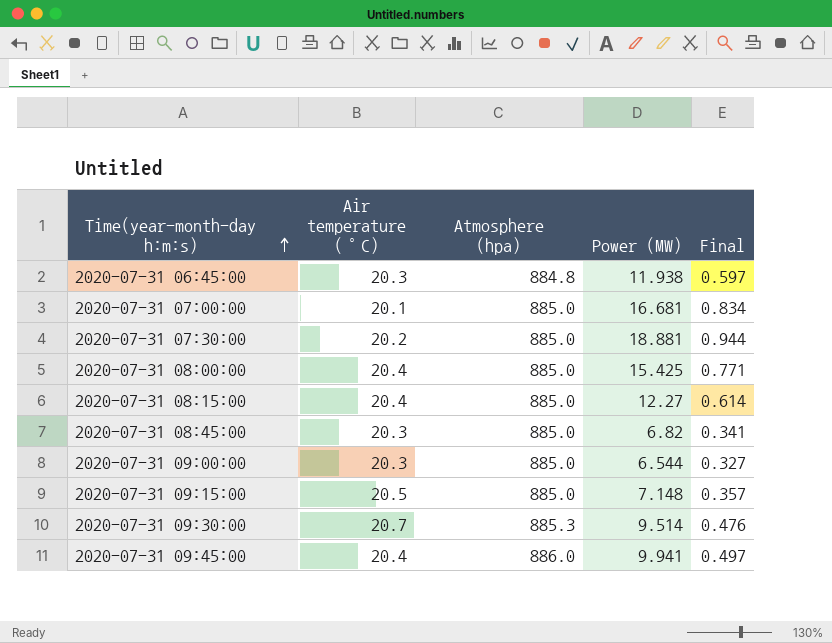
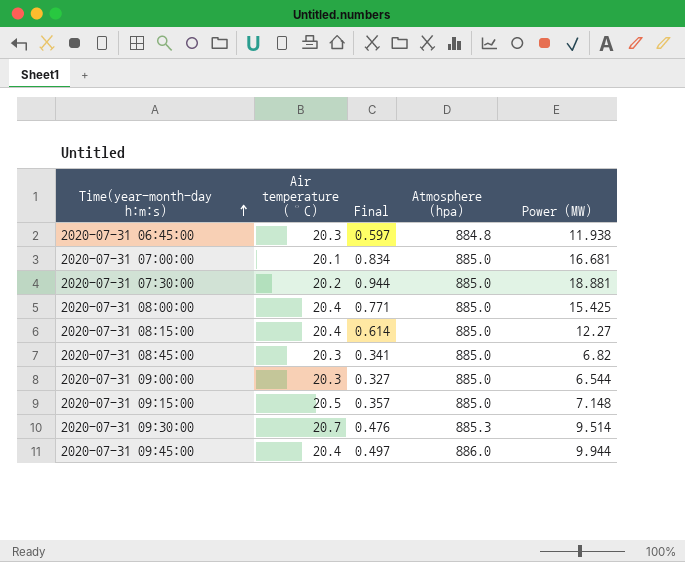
column Final | position: 5 -> 3
2020-07-31 09:45:00 | Power (MW): 9.941 -> 9.944

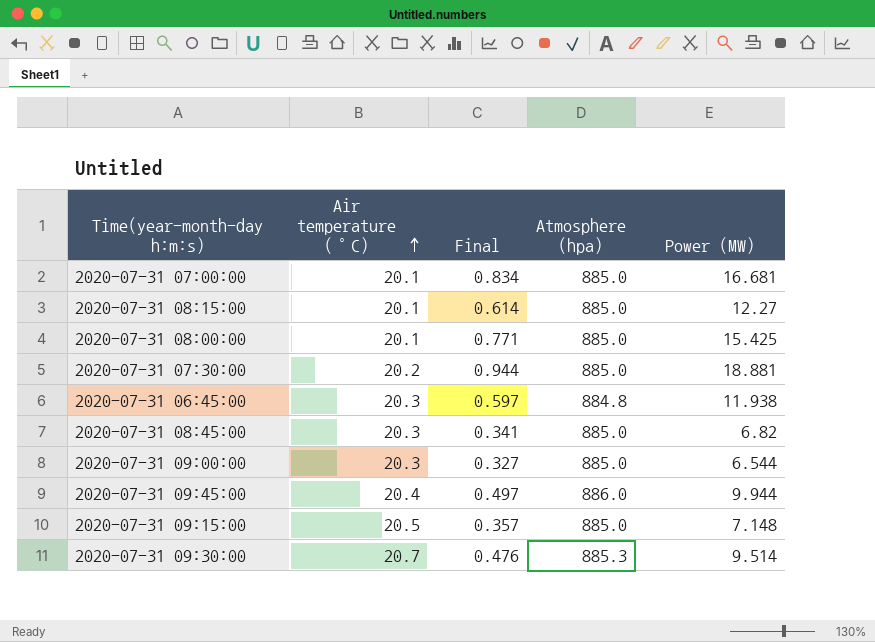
row order: Time(year-month-day h:m:s) ascending -> Air temperature (°C) ascending
2020-07-31 08:15:00 | Air temperature (°C): 20.4 -> 20.1
2020-07-31 08:00:00 | Air temperature (°C): 20.4 -> 20.1

